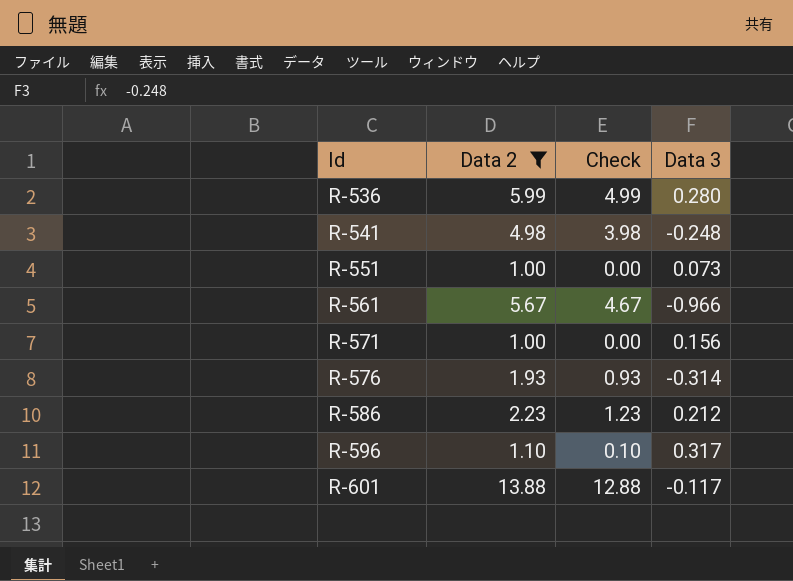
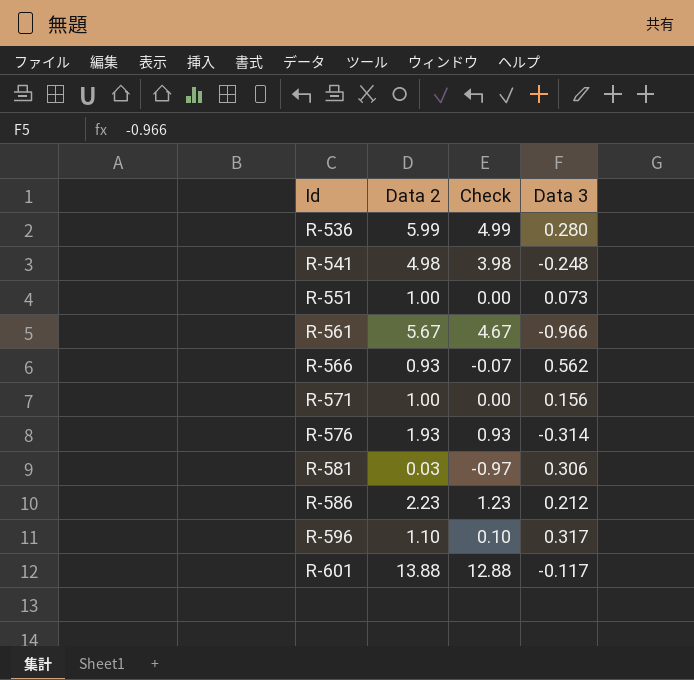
filter: Data 2 >= 1.00 -> none

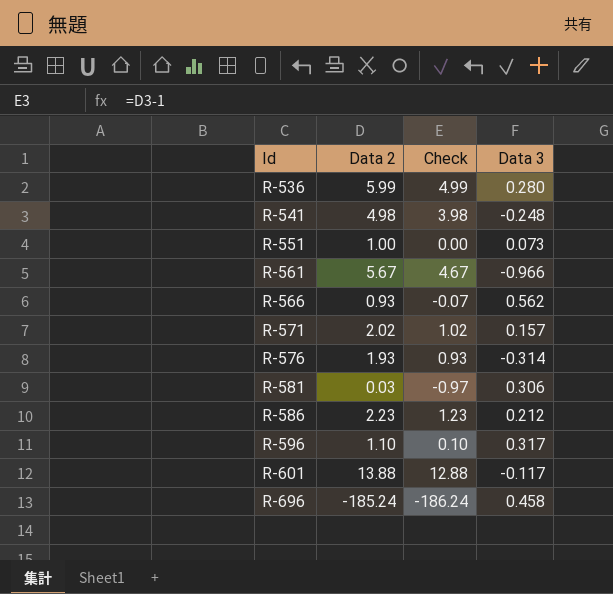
R-571 | Data 2: 1.00 -> 2.02
R-571 | Check: 0.00 -> 1.02
R-571 | Data 3: 0.156 -> 0.157
row R-696: none -> -185.24 | -186.24 | 0.458

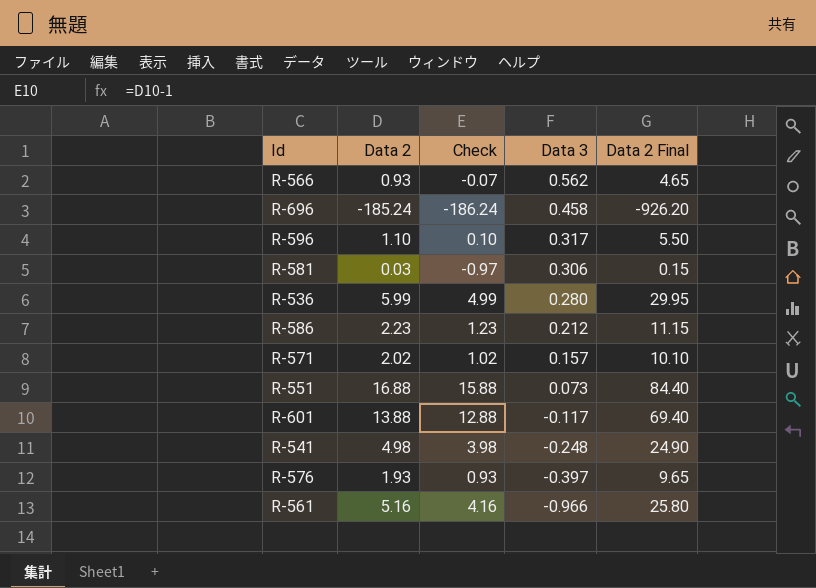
row order: Id ascending -> Data 3 descending
column Data 2 Final | formula: none -> [Data 2] * 5
R-551 | Data 2: 1.00 -> 16.88
R-551 | Check: 0.00 -> 15.88
R-576 | Data 3: -0.314 -> -0.397
R-561 | Data 2: 5.67 -> 5.16
R-561 | Check: 4.67 -> 4.16

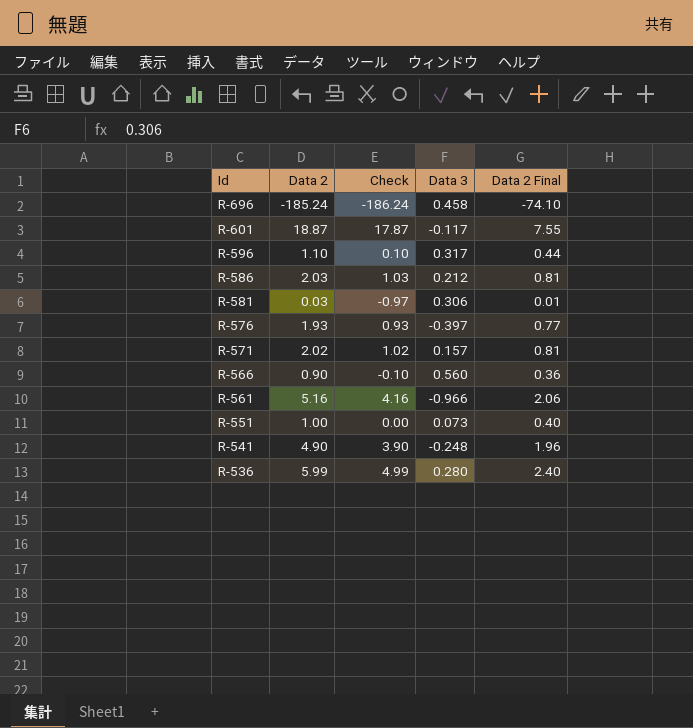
row order: Data 3 descending -> Id descending
column Data 2 Final | formula: [Data 2] * 5 -> [Data 2] * 0.4
R-601 | Data 2: 13.88 -> 18.87
R-601 | Check: 12.88 -> 17.87
R-586 | Data 2: 2.23 -> 2.03
R-586 | Check: 1.23 -> 1.03
R-566 | Data 2: 0.93 -> 0.90
R-566 | Check: -0.07 -> -0.10
R-566 | Data 3: 0.562 -> 0.560
R-551 | Data 2: 16.88 -> 1.00
R-551 | Check: 15.88 -> 0.00
R-541 | Data 2: 4.98 -> 4.90
R-541 | Check: 3.98 -> 3.90

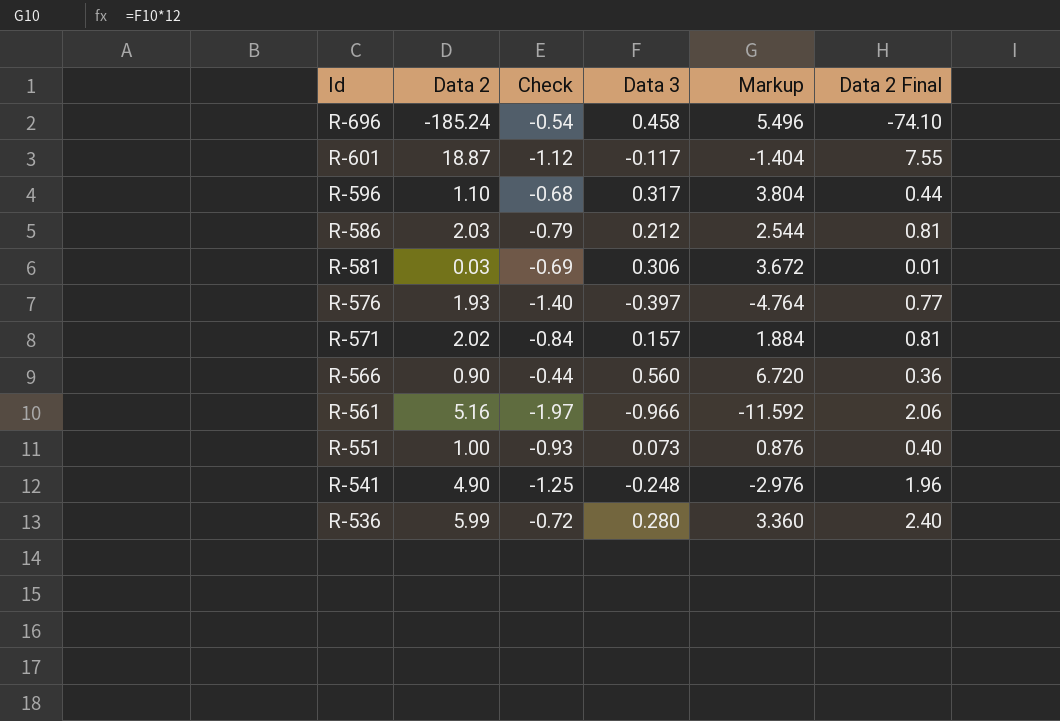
column Check | formula: [Data 2] - 1 -> [Data 3] - 1
column Markup | formula: none -> [Data 3] * 12

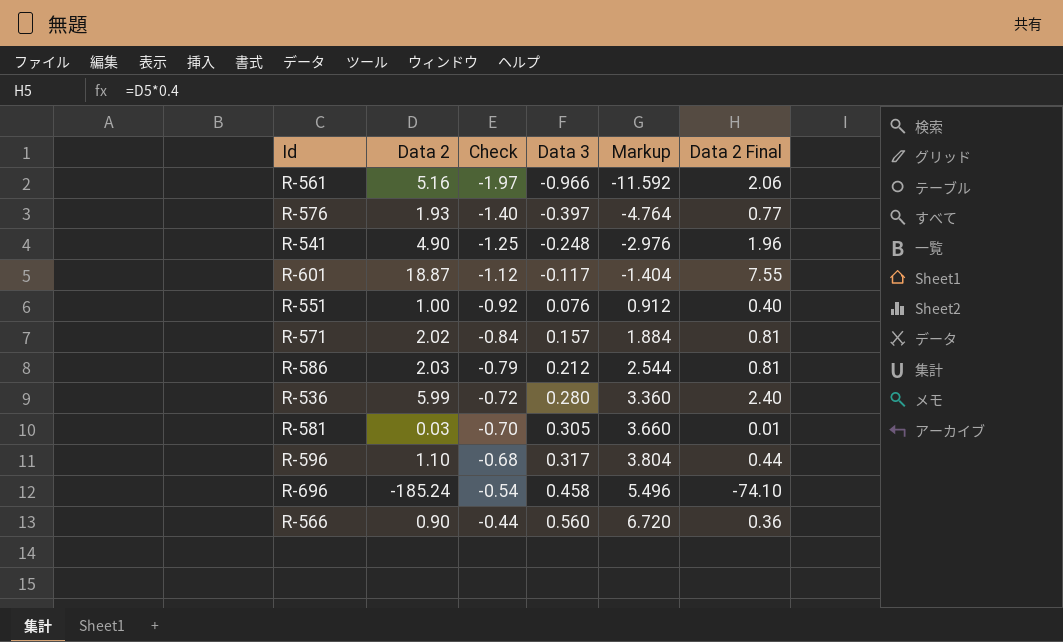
row order: Id descending -> Check ascending
R-551 | Check: -0.93 -> -0.92
R-551 | Data 3: 0.073 -> 0.076
R-551 | Markup: 0.876 -> 0.912
R-581 | Check: -0.69 -> -0.70
R-581 | Data 3: 0.306 -> 0.305
R-581 | Markup: 3.672 -> 3.660

